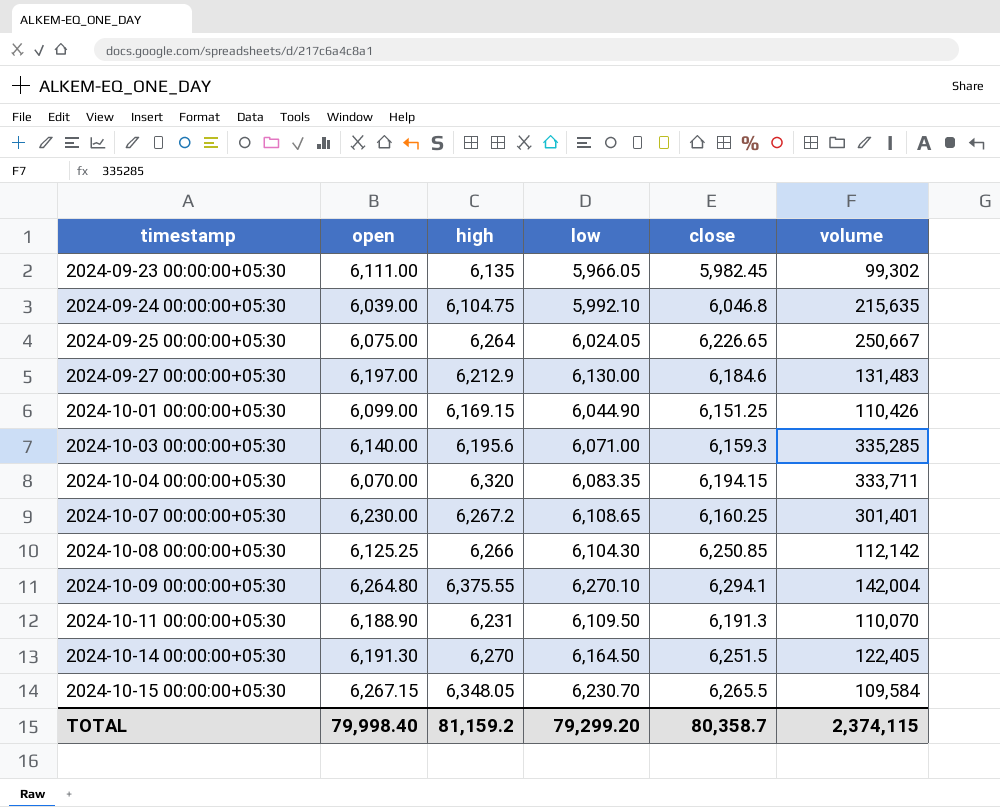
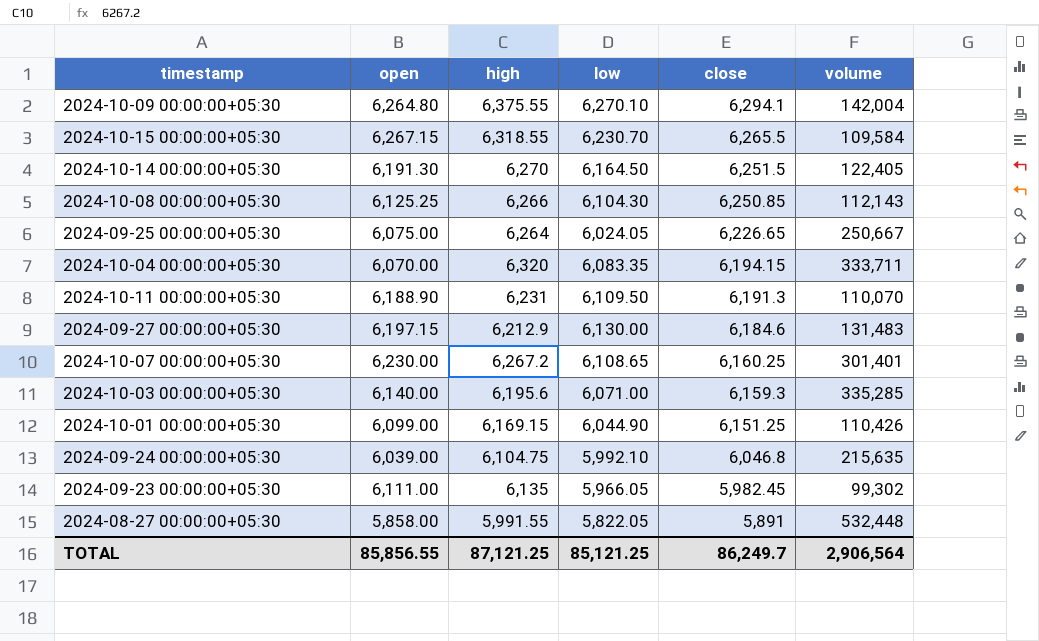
row order: timestamp ascending -> close descending
2024-10-15 00:00:00+05:30 | high: 6,348.05 -> 6,318.55
2024-10-08 00:00:00+05:30 | volume: 112,142 -> 112,143
2024-09-27 00:00:00+05:30 | open: 6,197.00 -> 6,197.15
row 2024-08-27 00:00:00+05:30: none -> 5,858.00 | 5,991.55 | 5,822.05 | 5,891 | 532,448
TOTAL | open: 79,998.40 -> 85,856.55
TOTAL | high: 81,159.2 -> 87,121.25
TOTAL | low: 79,299.20 -> 85,121.25
TOTAL | close: 80,358.7 -> 86,249.7
TOTAL | volume: 2,374,115 -> 2,906,564

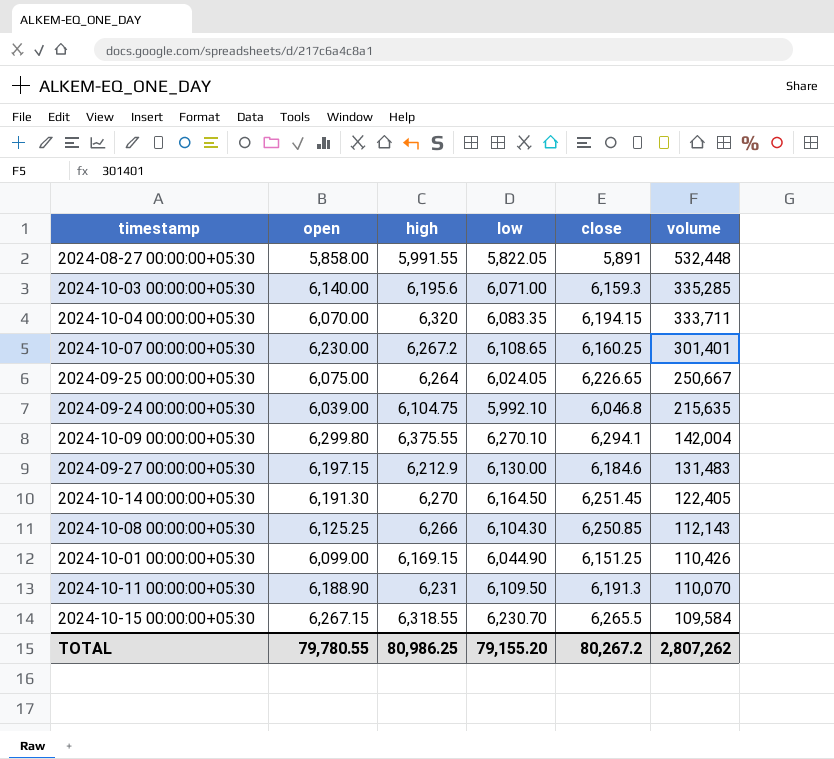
row order: close descending -> volume descending
row 2024-09-23 00:00:00+05:30: 6,111.00 | 6,135 | 5,966.05 | 5,982.45 | 99,302 -> none
2024-10-09 00:00:00+05:30 | open: 6,264.80 -> 6,299.80
2024-10-14 00:00:00+05:30 | close: 6,251.5 -> 6,251.45
TOTAL | open: 85,856.55 -> 79,780.55
TOTAL | high: 87,121.25 -> 80,986.25
TOTAL | low: 85,121.25 -> 79,155.20
TOTAL | close: 86,249.7 -> 80,267.2
TOTAL | volume: 2,906,564 -> 2,807,262

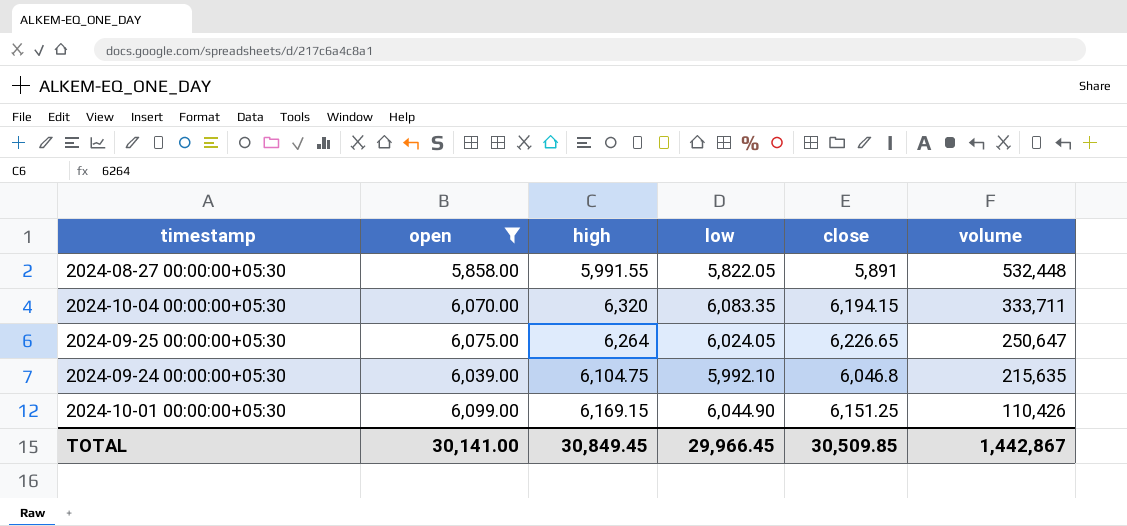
filter: none -> open <= 6,099.00
2024-09-25 00:00:00+05:30 | volume: 250,667 -> 250,647
TOTAL | open: 79,780.55 -> 30,141.00
TOTAL | high: 80,986.25 -> 30,849.45
TOTAL | low: 79,155.20 -> 29,966.45
TOTAL | close: 80,267.2 -> 30,509.85
TOTAL | volume: 2,807,262 -> 1,442,867

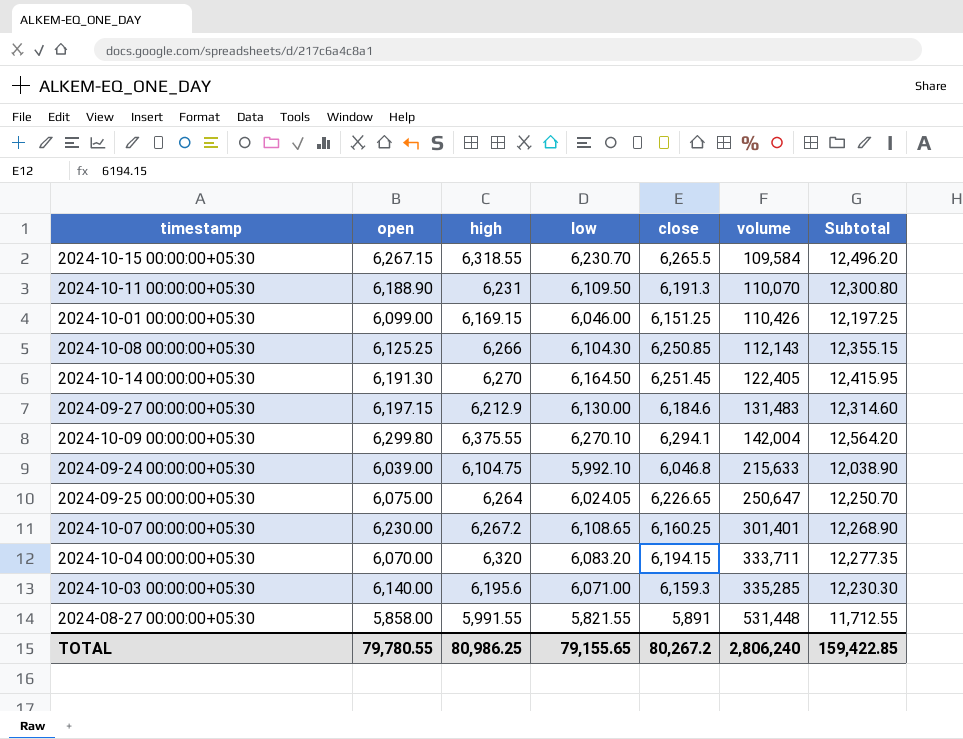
filter: open <= 6,099.00 -> none
row order: volume descending -> volume ascending
column Subtotal | formula: none -> [low] + [close]
2024-10-01 00:00:00+05:30 | low: 6,044.90 -> 6,046.00
2024-09-24 00:00:00+05:30 | volume: 215,635 -> 215,633
2024-10-04 00:00:00+05:30 | low: 6,083.35 -> 6,083.20
2024-08-27 00:00:00+05:30 | low: 5,822.05 -> 5,821.55
2024-08-27 00:00:00+05:30 | volume: 532,448 -> 531,448
TOTAL | open: 30,141.00 -> 79,780.55
TOTAL | high: 30,849.45 -> 80,986.25
TOTAL | low: 29,966.45 -> 79,155.65
TOTAL | close: 30,509.85 -> 80,267.2
TOTAL | volume: 1,442,867 -> 2,806,240

